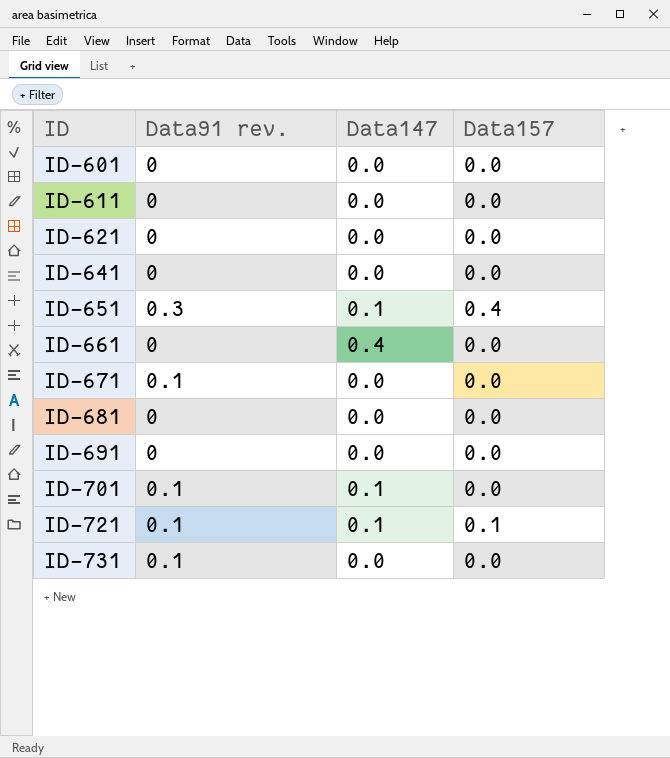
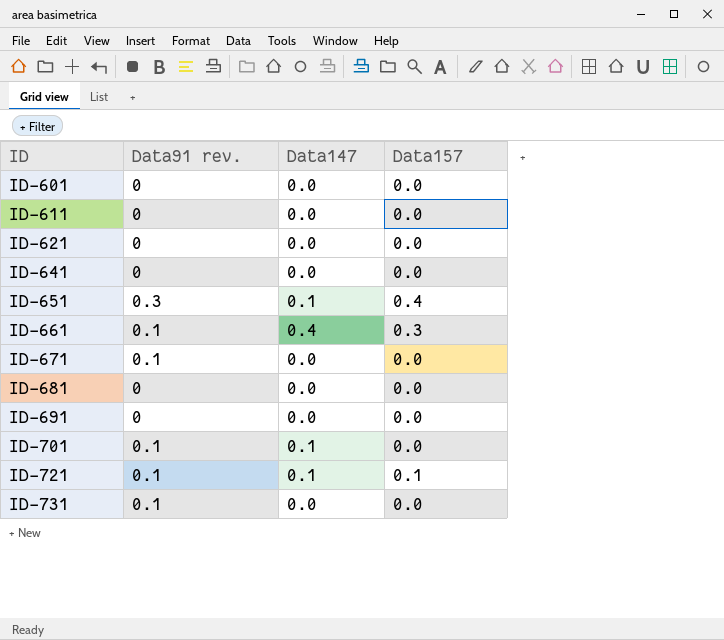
ID-661 | Data91 rev.: 0 -> 0.1
ID-661 | Data157: 0.0 -> 0.3

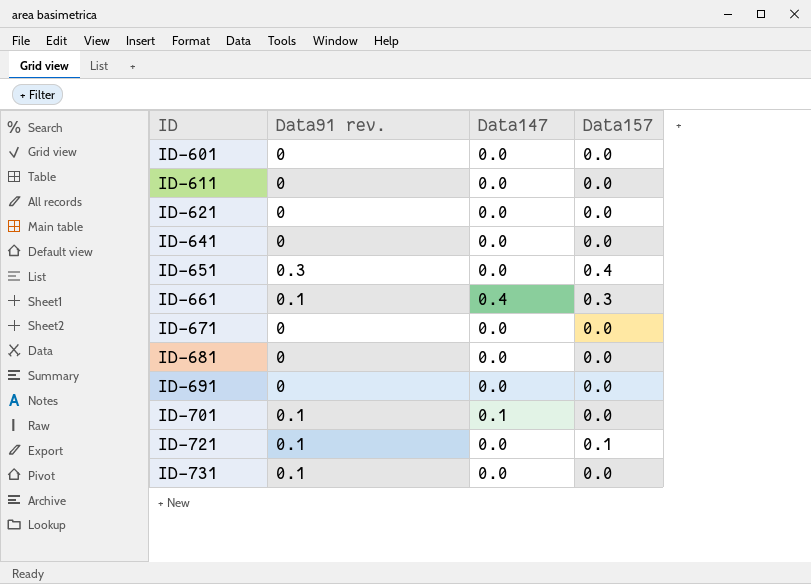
ID-651 | Data147: 0.1 -> 0.0
ID-671 | Data91 rev.: 0.1 -> 0
ID-721 | Data147: 0.1 -> 0.0

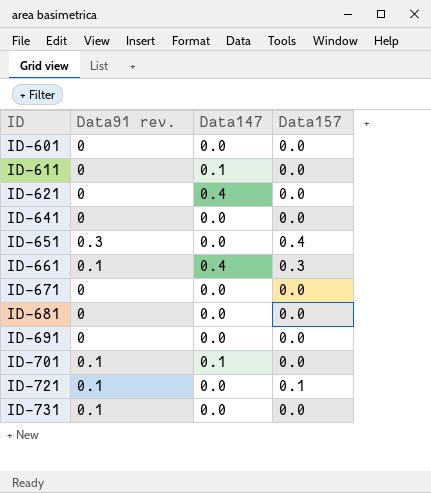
ID-611 | Data147: 0.0 -> 0.1
ID-621 | Data147: 0.0 -> 0.4

